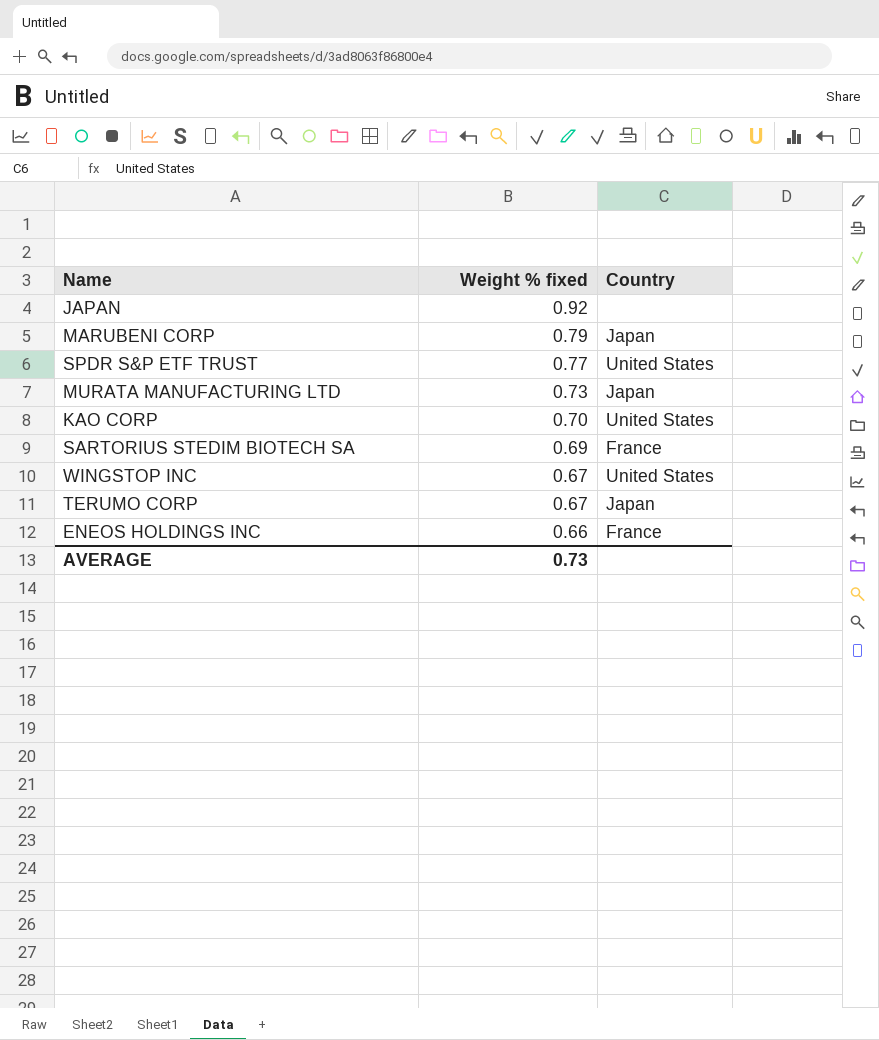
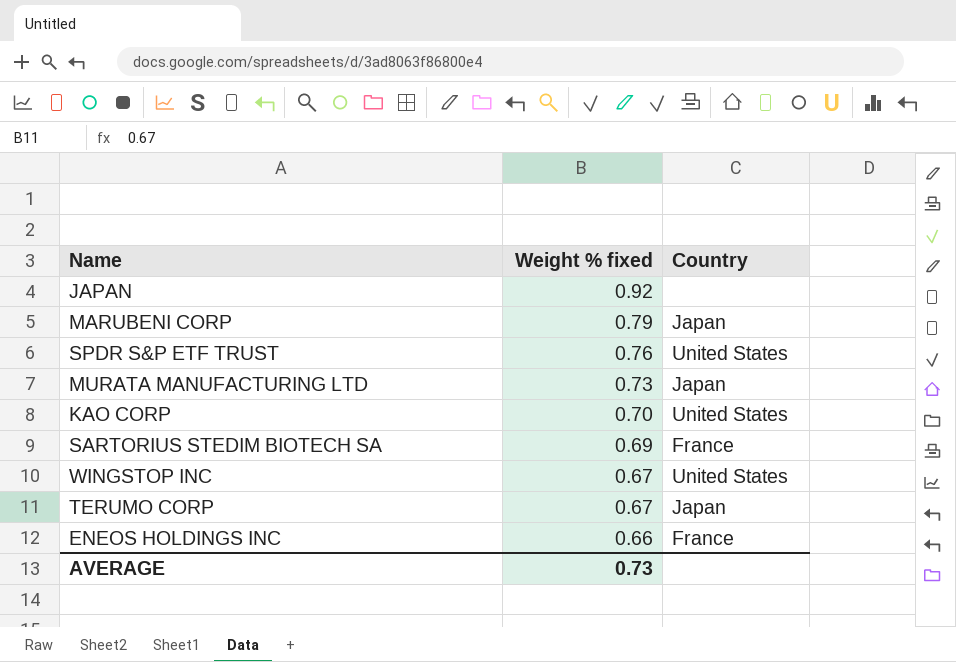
SPDR S&P ETF TRUST | Weight % fixed: 0.77 -> 0.76

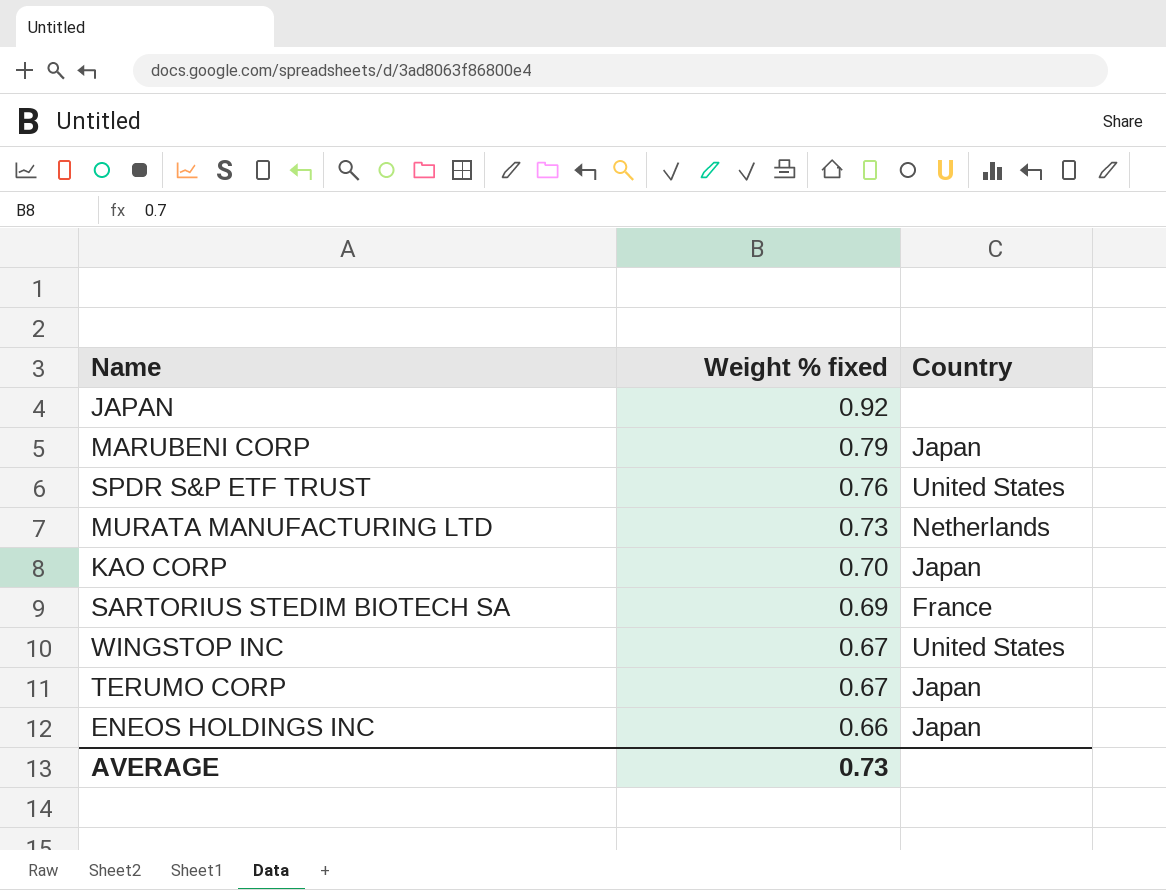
MURATA MANUFACTURING LTD | Country: Japan -> Netherlands
KAO CORP | Country: United States -> Japan
ENEOS HOLDINGS INC | Country: France -> Japan

